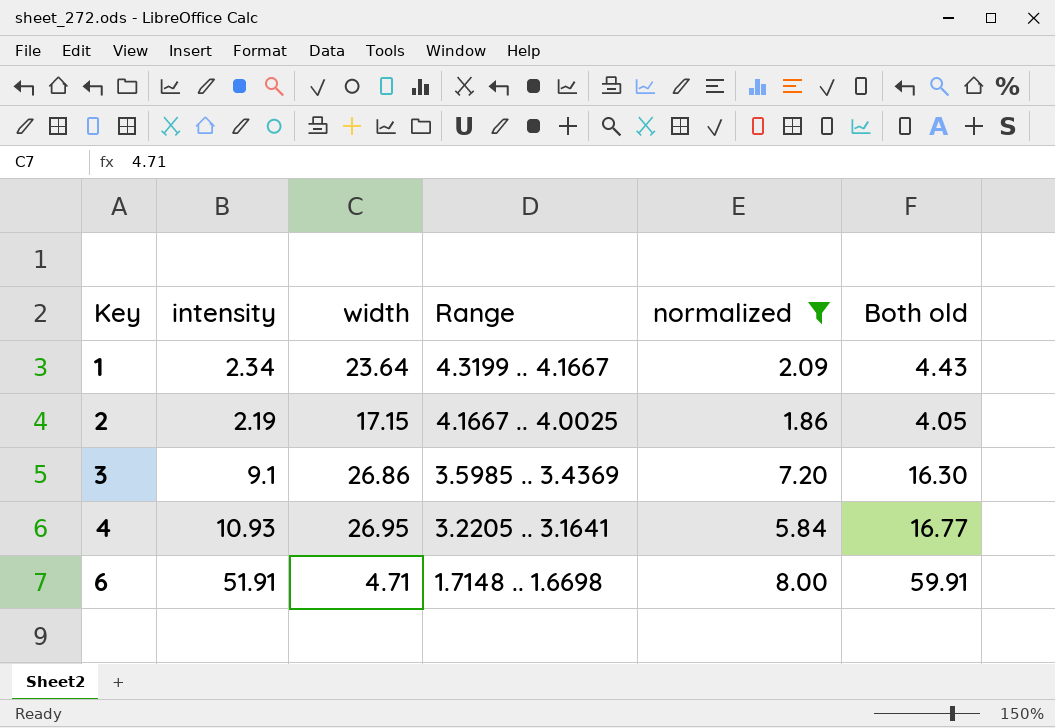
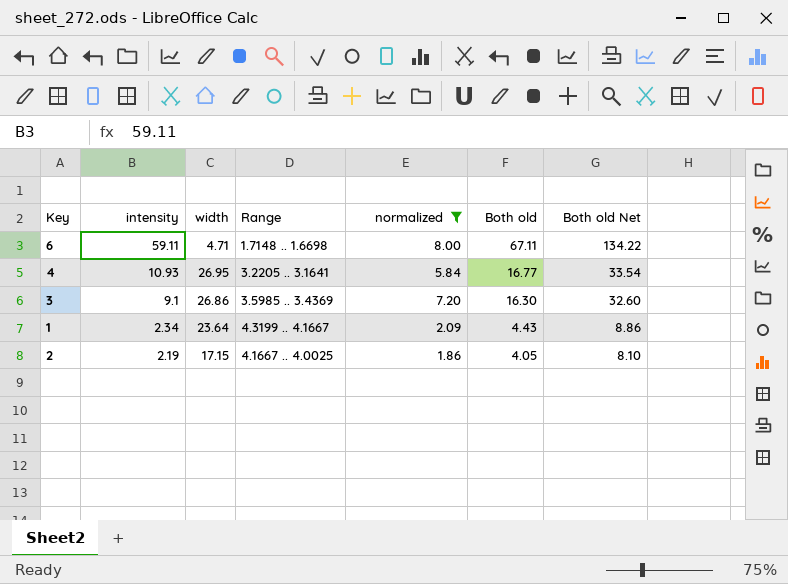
row order: Key ascending -> intensity descending
column Both old Net | formula: none -> [Both old] * 2
6 | intensity: 51.91 -> 59.11
6 | Both old: 59.91 -> 67.11

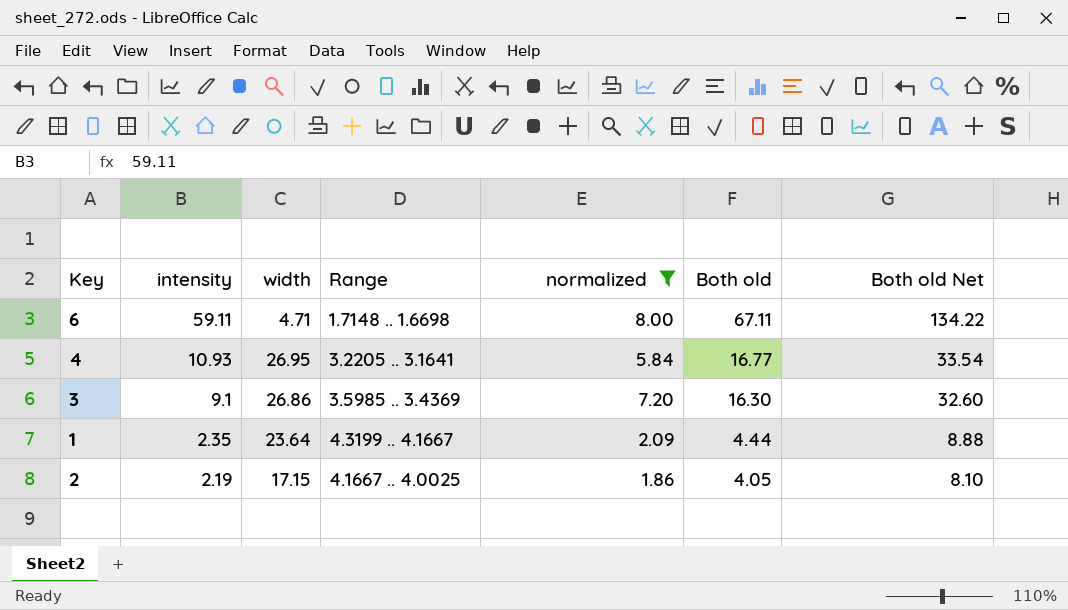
1 | intensity: 2.34 -> 2.35
1 | Both old: 4.43 -> 4.44
1 | Both old Net: 8.86 -> 8.88

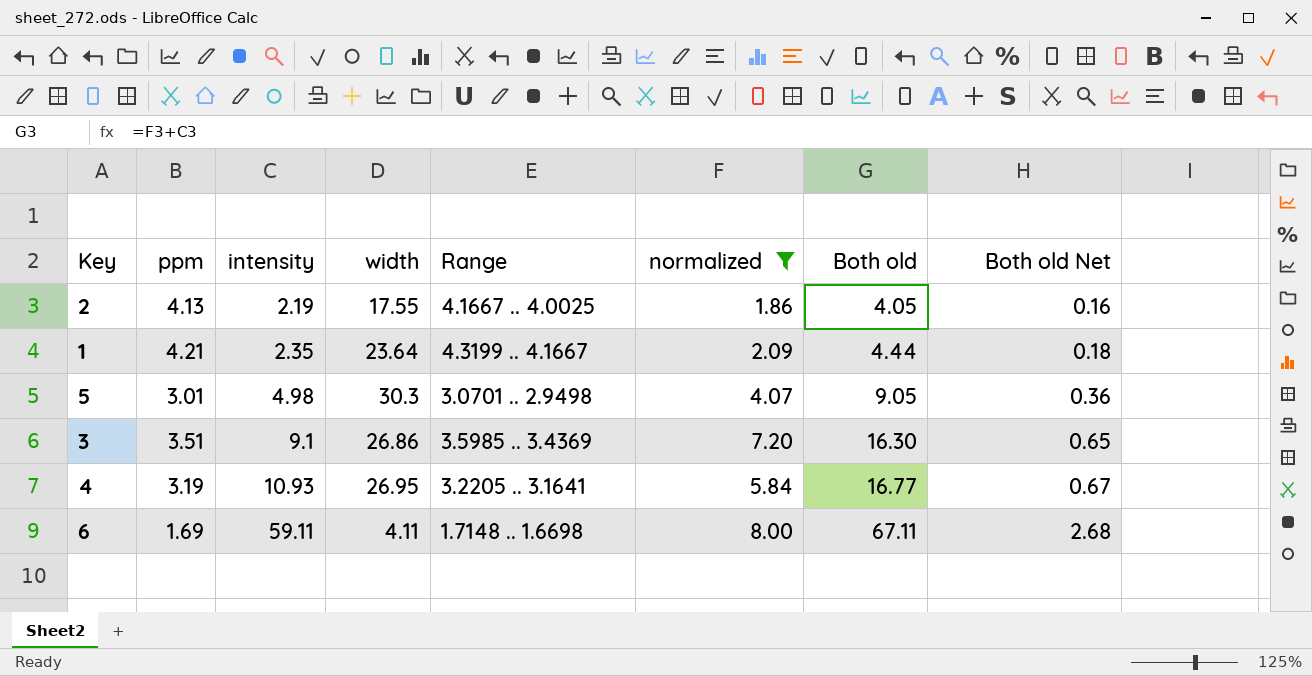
row order: intensity descending -> intensity ascending
column ppm | position: none -> 2
column Both old Net | formula: [Both old] * 2 -> [Both old] * 0.04
2 | width: 17.15 -> 17.55
row 5: none -> 3.01 | 4.98 | 30.3 | 3.0701 .. 2.9498 | 4.07 | 9.05 | 0.36
6 | width: 4.71 -> 4.11

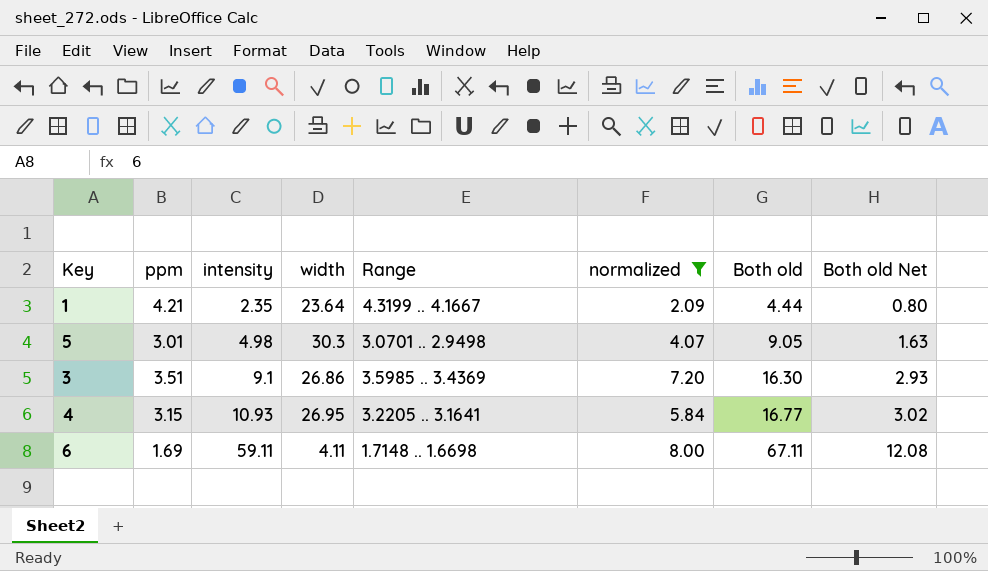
column Both old Net | formula: [Both old] * 0.04 -> [Both old] * 0.18
row 2: 4.13 | 2.19 | 17.55 | 4.1667 .. 4.0025 | 1.86 | 4.05 | 0.16 -> none
4 | ppm: 3.19 -> 3.15

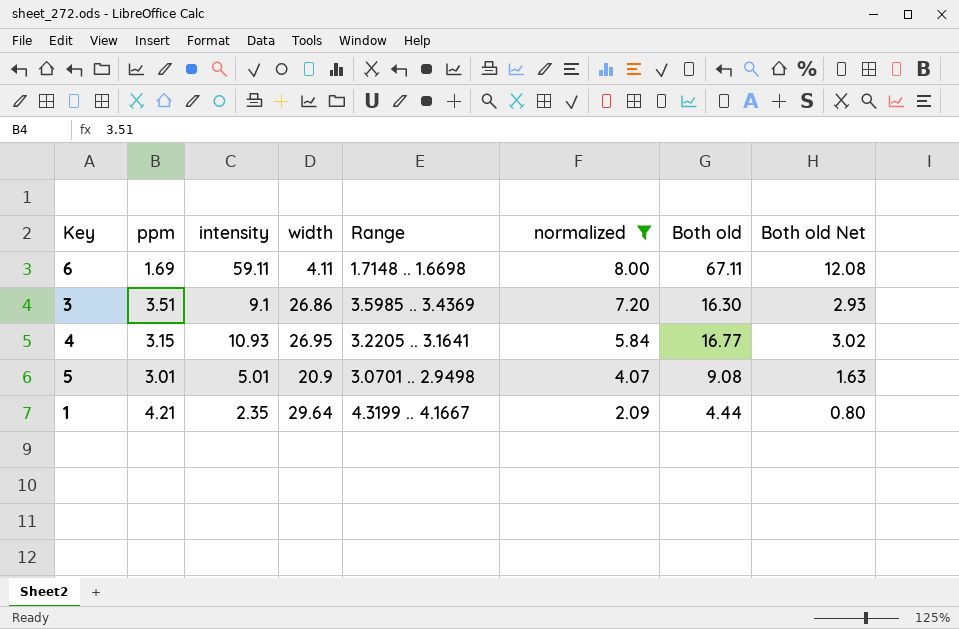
row order: intensity ascending -> normalized descending
5 | intensity: 4.98 -> 5.01
5 | width: 30.3 -> 20.9
5 | Both old: 9.05 -> 9.08
1 | width: 23.64 -> 29.64

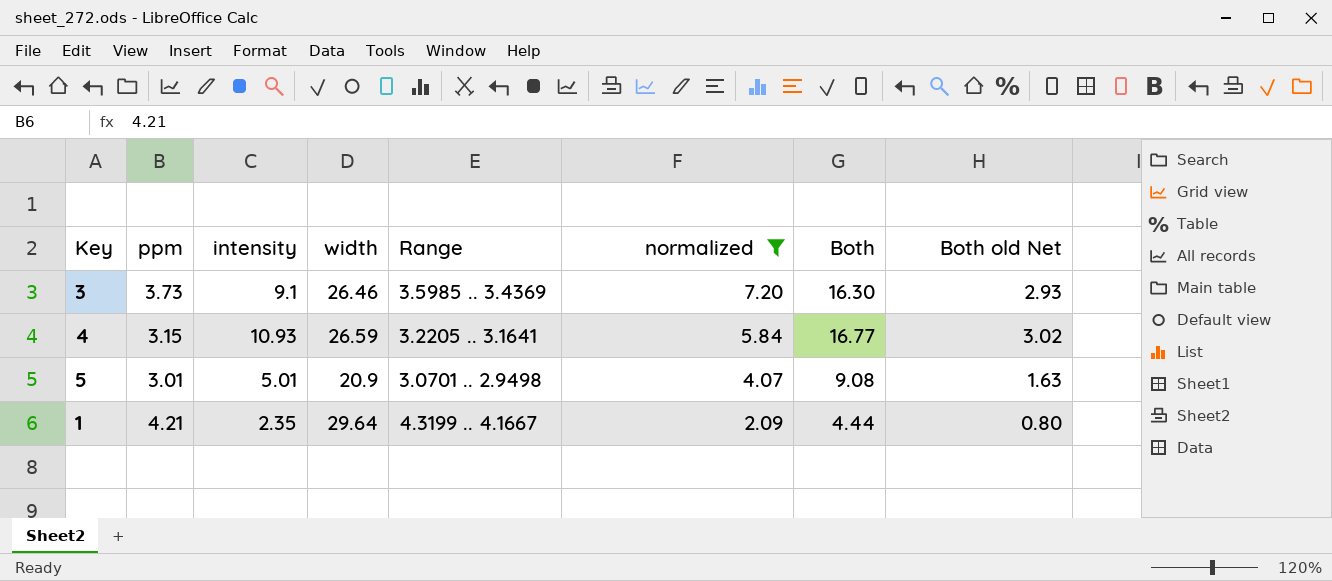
column name: Both old -> Both
row 6: 1.69 | 59.11 | 4.11 | 1.7148 .. 1.6698 | 8.00 | 67.11 | 12.08 -> none
3 | ppm: 3.51 -> 3.73
3 | width: 26.86 -> 26.46
4 | width: 26.95 -> 26.59

